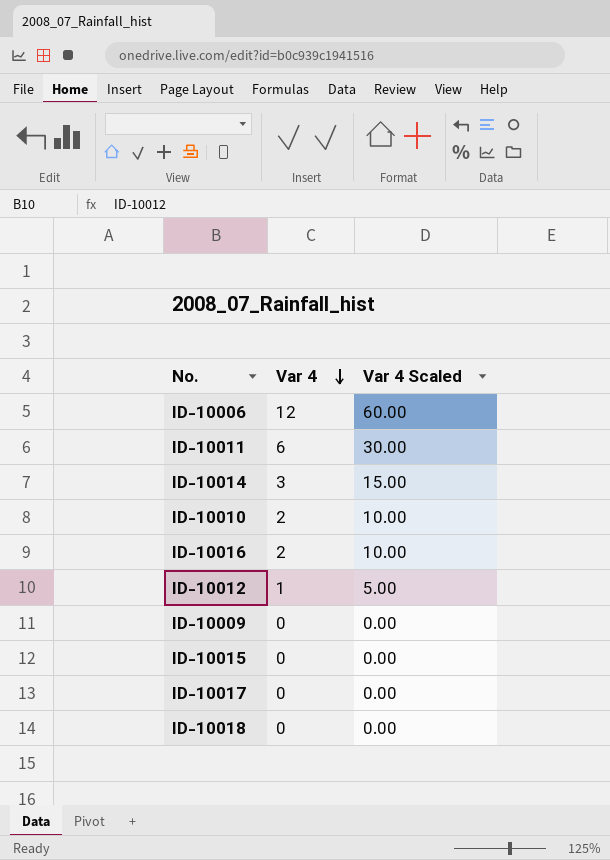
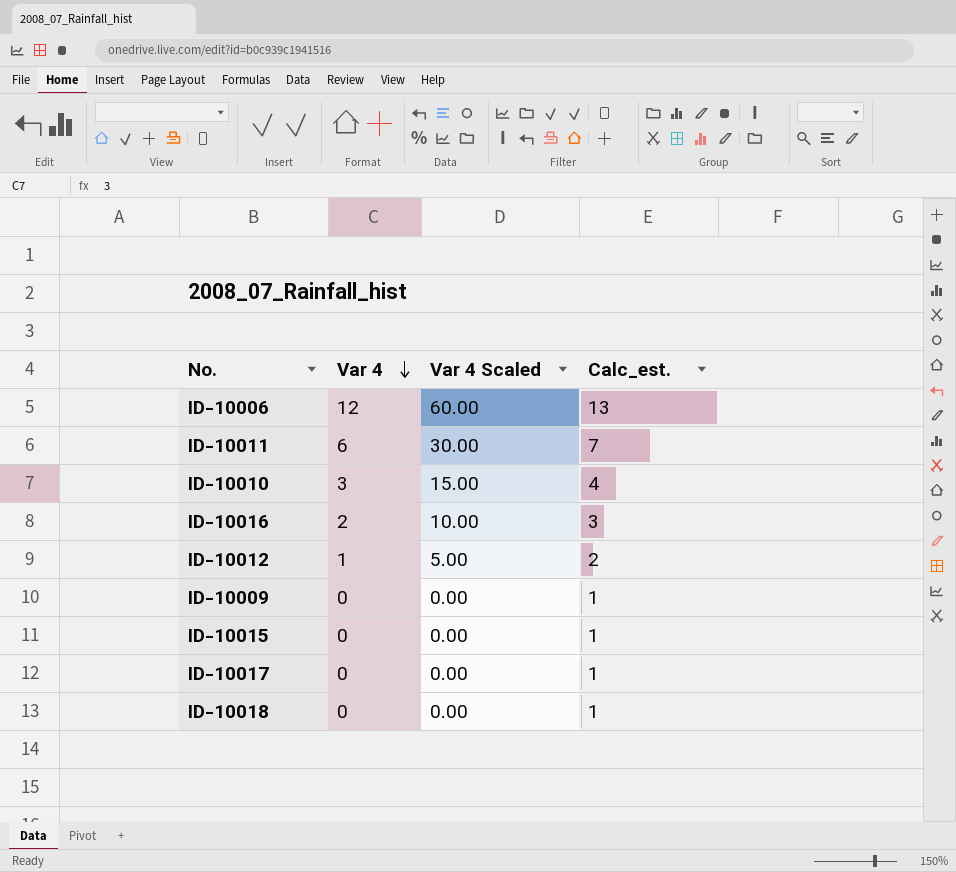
column Calc_est. | formula: none -> [Var 4] + 1
row ID-10014: 3 | 15.00 -> none
ID-10010 | Var 4: 2 -> 3
ID-10010 | Var 4 Scaled: 10.00 -> 15.00

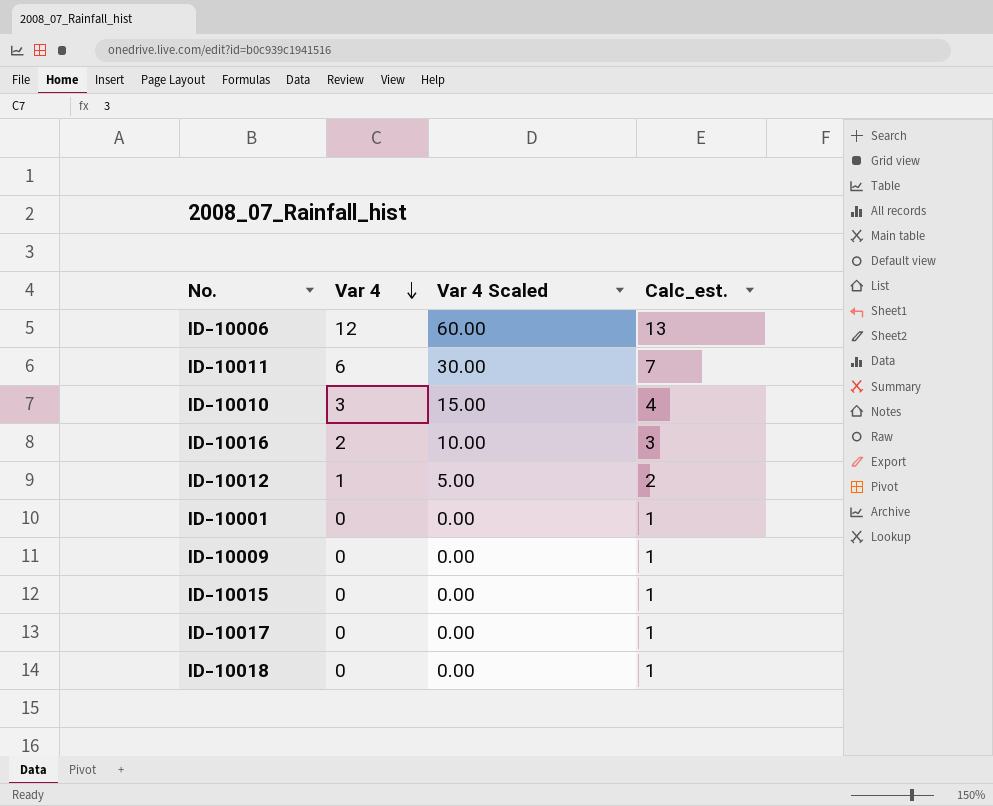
row ID-10001: none -> 0 | 0.00 | 1

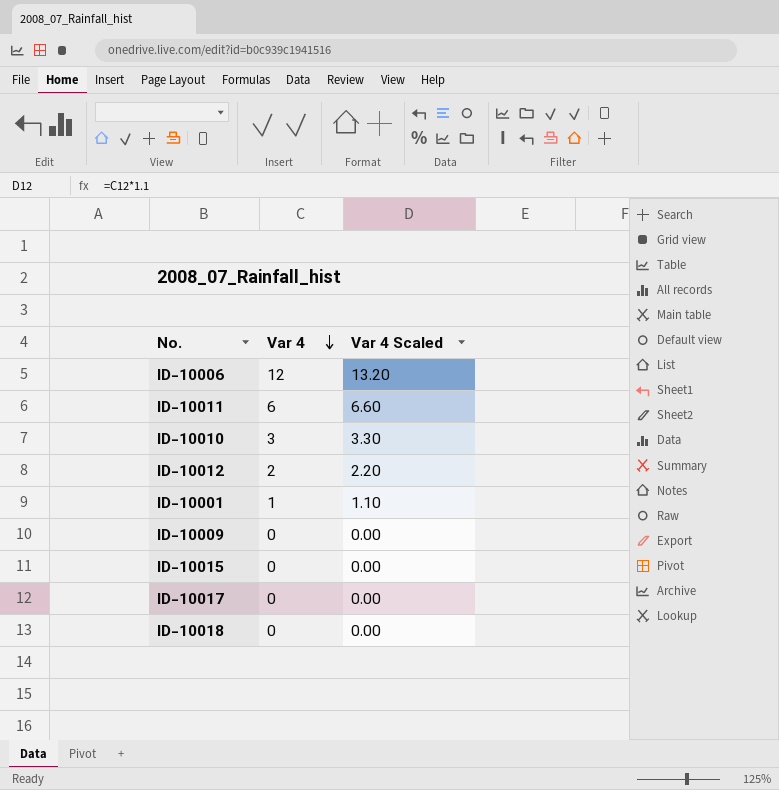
column Calc_est. | formula: [Var 4] + 1 -> none
column Var 4 Scaled | formula: [Var 4] * 5 -> [Var 4] * 1.1
row ID-10016: 2 | 10.00 | 3 -> none
ID-10012 | Var 4: 1 -> 2
ID-10001 | Var 4: 0 -> 1

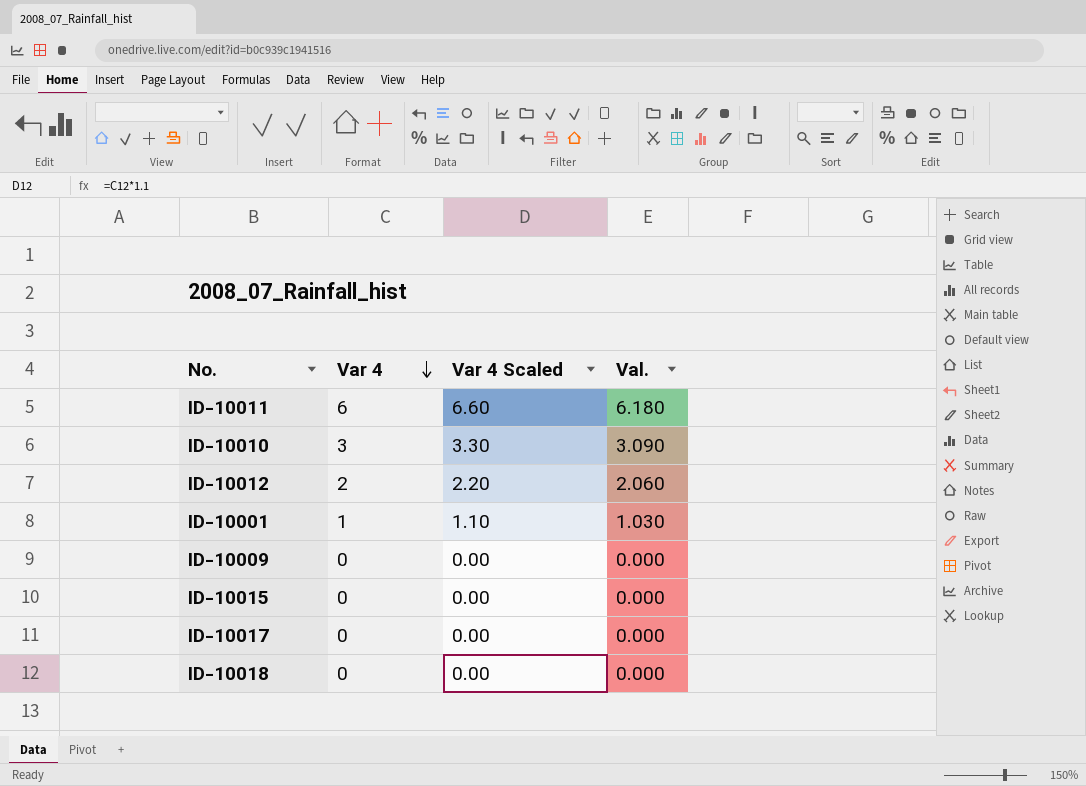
column Val. | formula: none -> [Var 4] * 1.03
row ID-10006: 12 | 13.20 -> none

